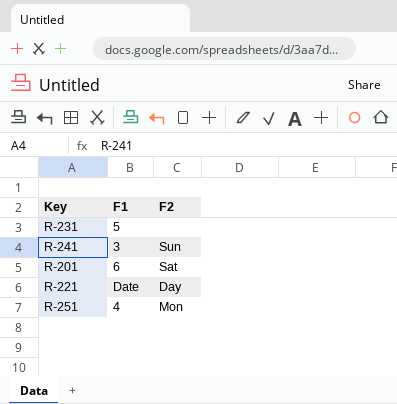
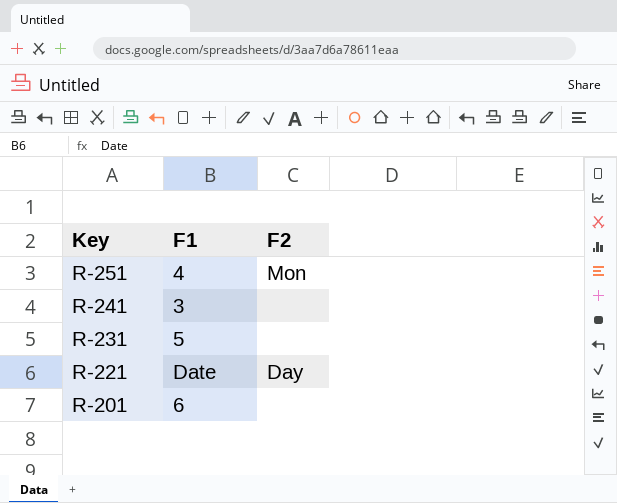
row order: none -> Key descending
R-241 | F2: Sun -> none
R-201 | F2: Sat -> none

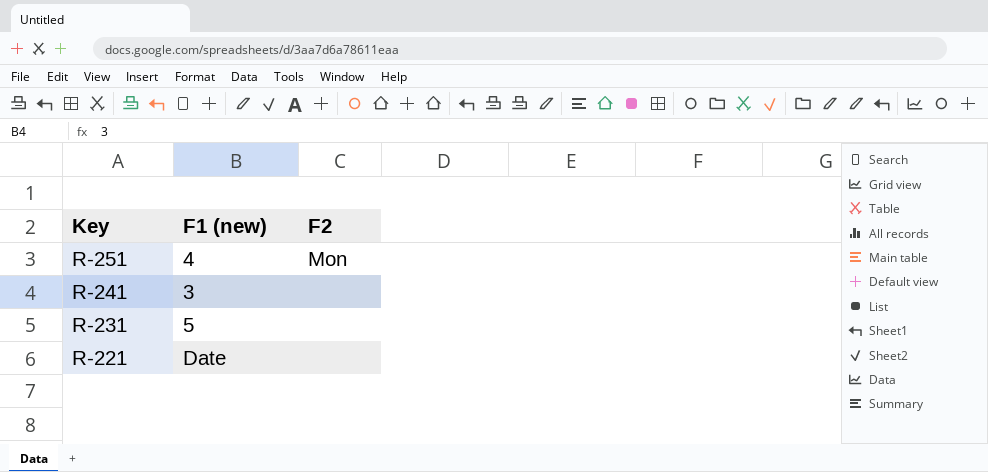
column name: F1 -> F1 (new)
row R-201: 6 | none -> none
R-221 | F2: Day -> none

